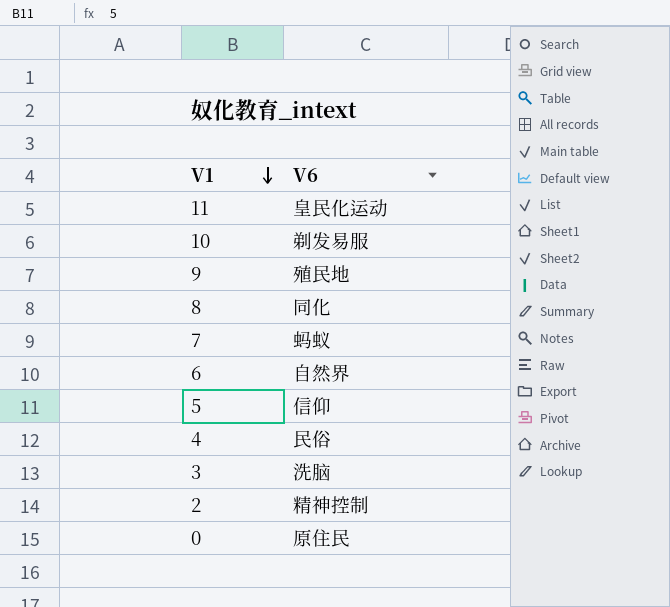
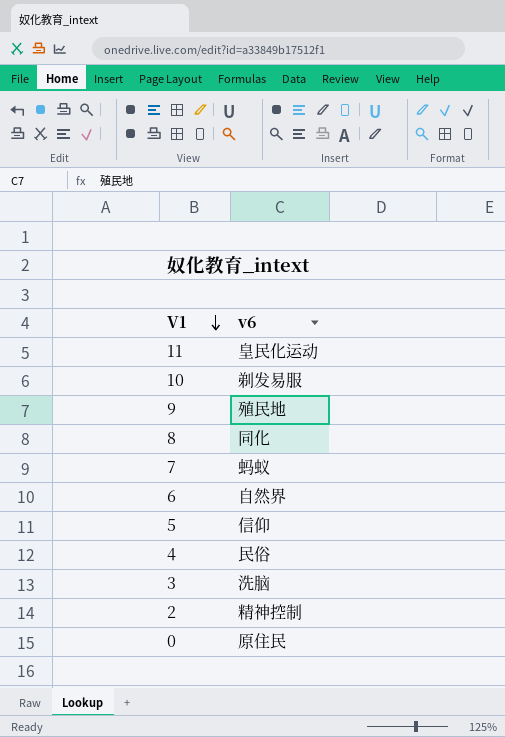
column name: V6 -> v6

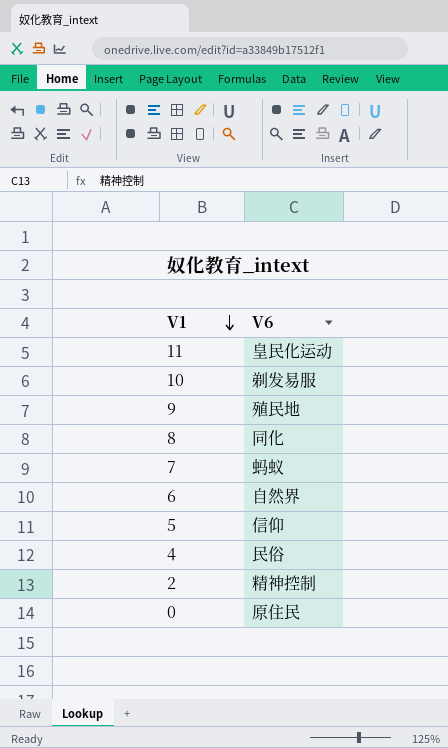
column name: v6 -> V6
row 3: 洗脑 -> none

